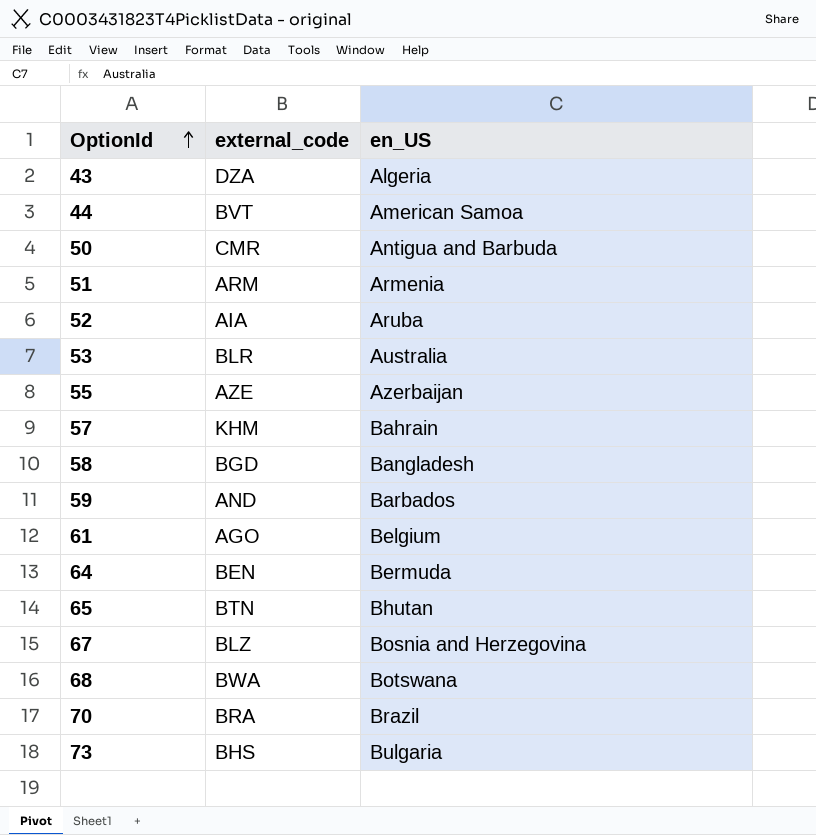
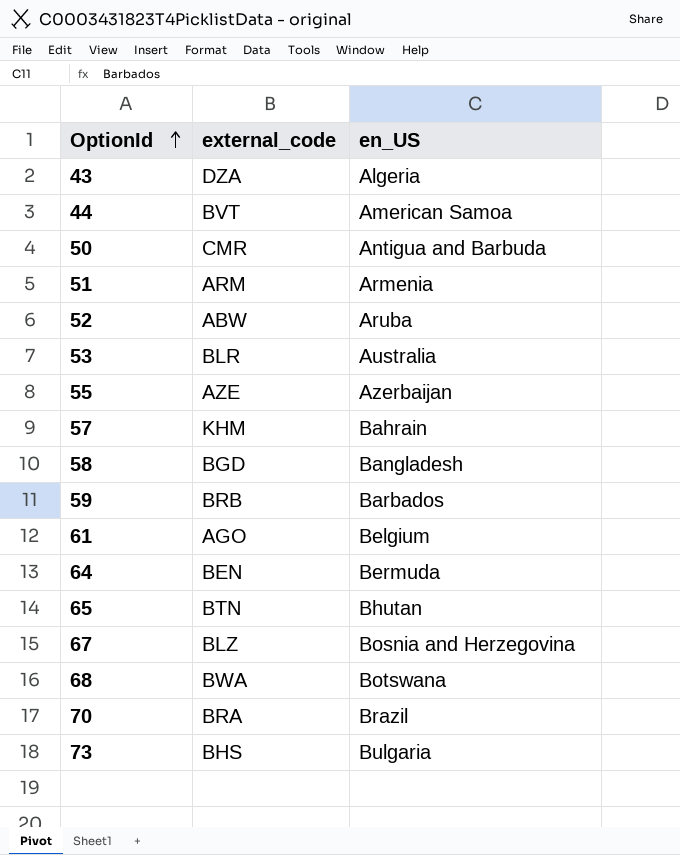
52 | external_code: AIA -> ABW
59 | external_code: AND -> BRB

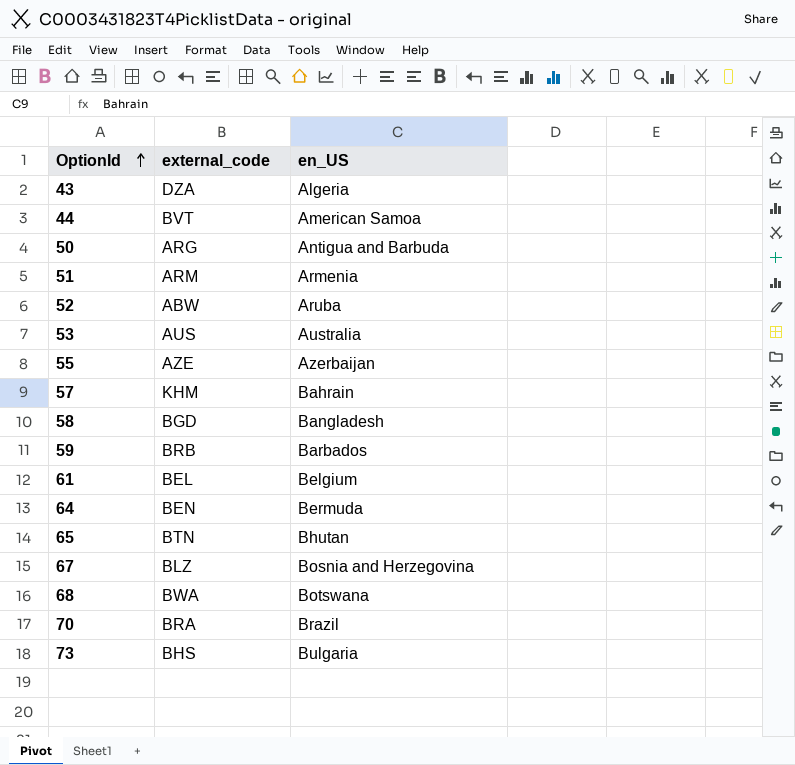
50 | external_code: CMR -> ARG
53 | external_code: BLR -> AUS
61 | external_code: AGO -> BEL

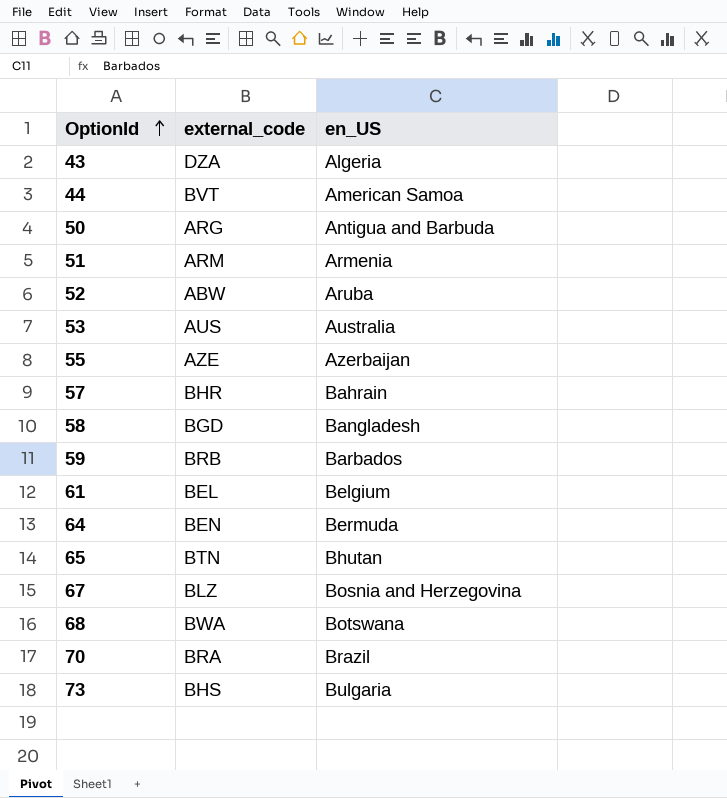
57 | external_code: KHM -> BHR

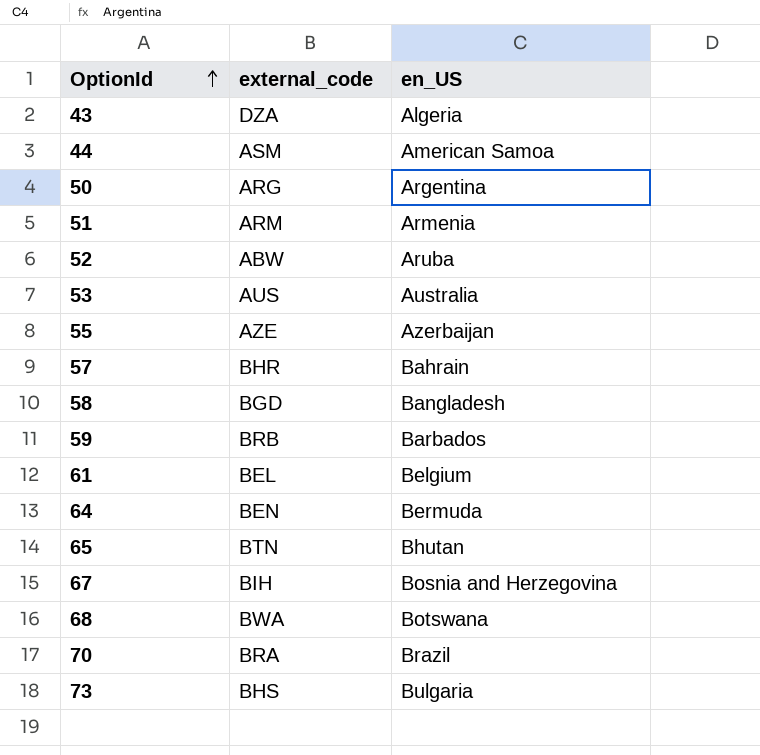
44 | external_code: BVT -> ASM
50 | en_US: Antigua and Barbuda -> Argentina
67 | external_code: BLZ -> BIH

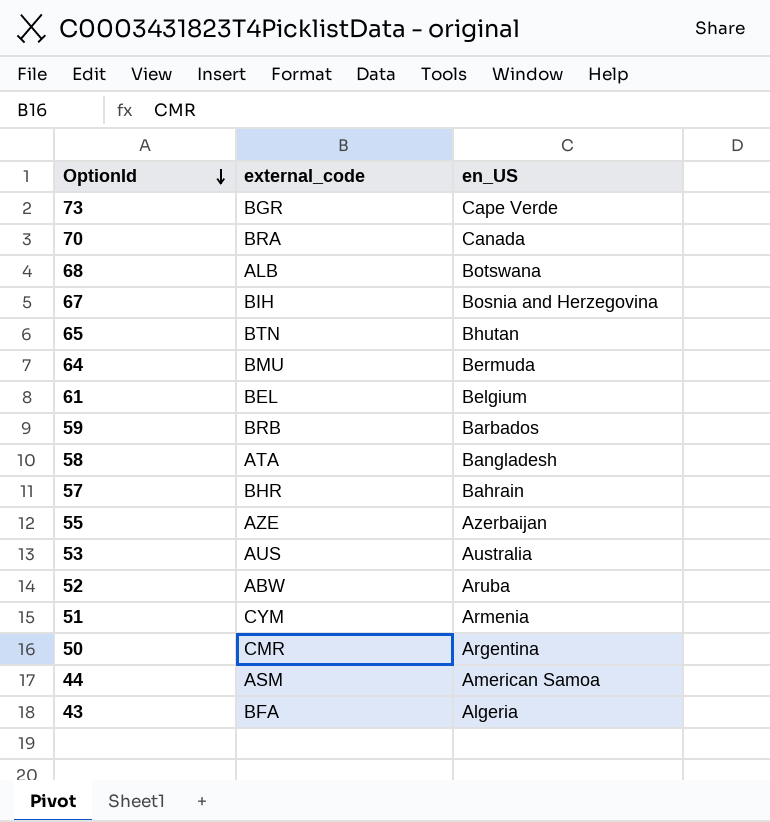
row order: OptionId ascending -> OptionId descending
73 | external_code: BHS -> BGR
73 | en_US: Bulgaria -> Cape Verde
70 | en_US: Brazil -> Canada
68 | external_code: BWA -> ALB
64 | external_code: BEN -> BMU
58 | external_code: BGD -> ATA
51 | external_code: ARM -> CYM
50 | external_code: ARG -> CMR
43 | external_code: DZA -> BFA

